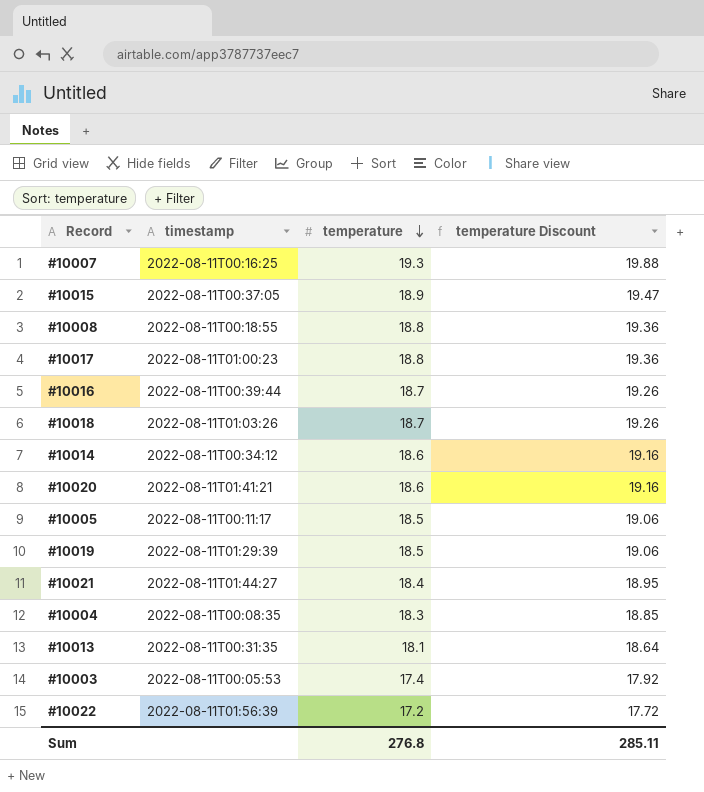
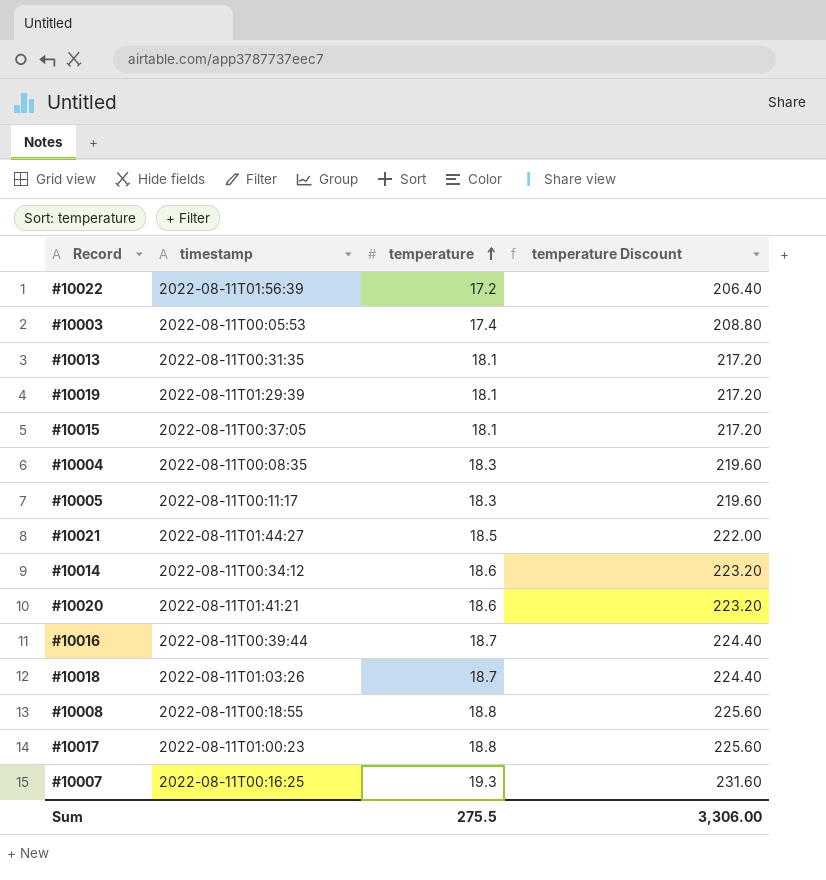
row order: temperature descending -> temperature ascending
column temperature Discount | formula: [temperature] * 1.03 -> [temperature] * 12
#10019 | temperature: 18.5 -> 18.1
#10015 | temperature: 18.9 -> 18.1
#10005 | temperature: 18.5 -> 18.3
#10021 | temperature: 18.4 -> 18.5
Sum | temperature: 276.8 -> 275.5
Sum | temperature Discount: 285.11 -> 3,306.00

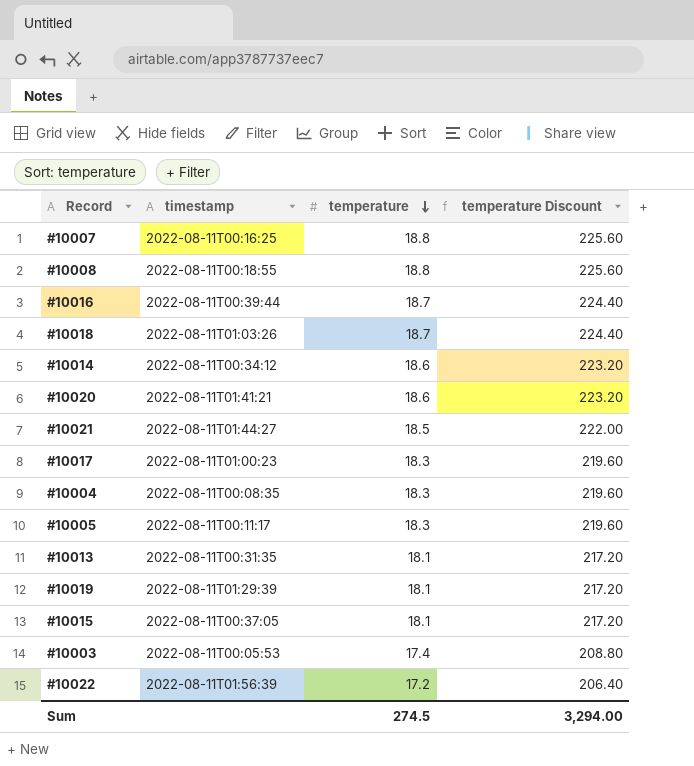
row order: temperature ascending -> temperature descending
#10007 | temperature: 19.3 -> 18.8
#10007 | temperature Discount: 231.60 -> 225.60
#10017 | temperature: 18.8 -> 18.3
#10017 | temperature Discount: 225.60 -> 219.60
Sum | temperature: 275.5 -> 274.5
Sum | temperature Discount: 3,306.00 -> 3,294.00

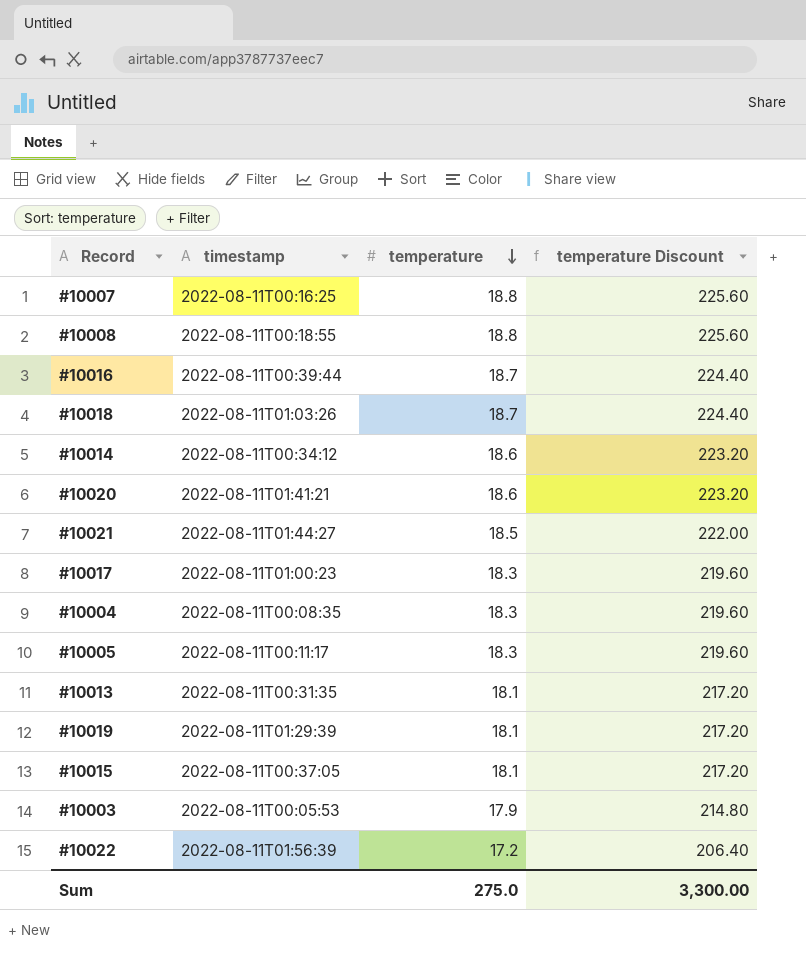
#10003 | temperature: 17.4 -> 17.9
#10003 | temperature Discount: 208.80 -> 214.80
Sum | temperature: 274.5 -> 275.0
Sum | temperature Discount: 3,294.00 -> 3,300.00

